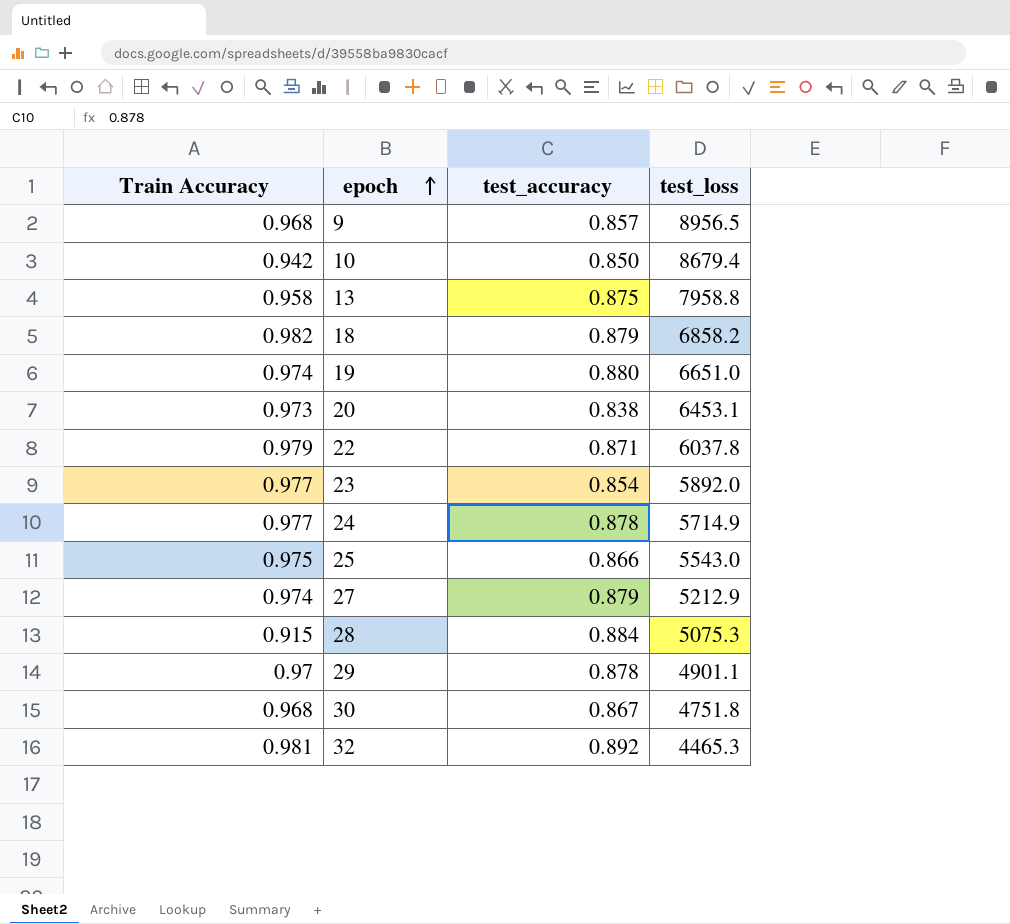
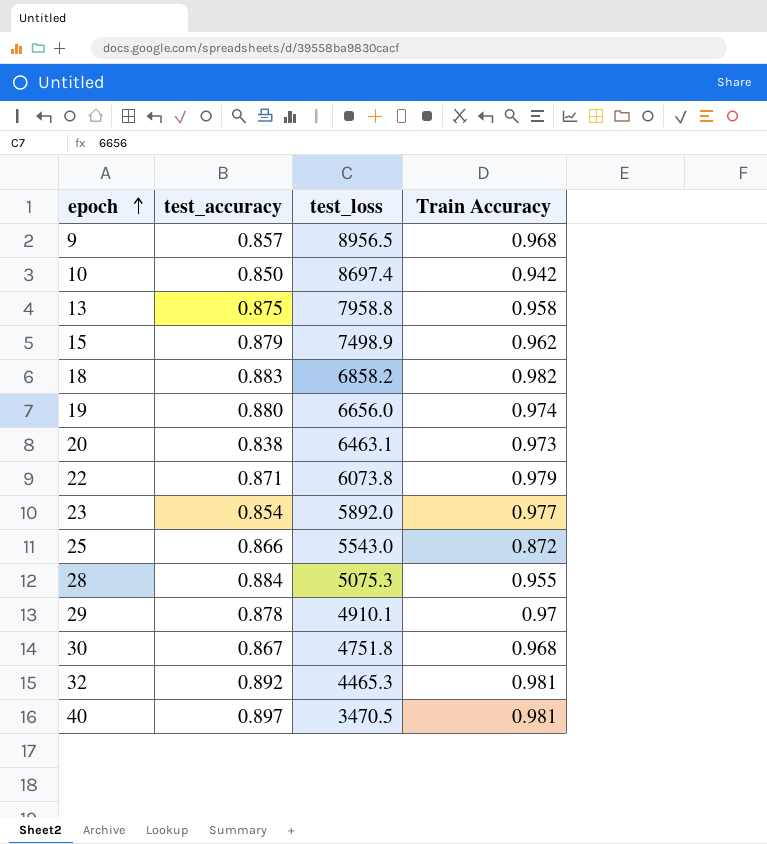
column Train Accuracy | position: 1 -> 4
row 24: 0.977 | 0.878 | 5714.9 -> none
row 27: 0.974 | 0.879 | 5212.9 -> none
10 | test_loss: 8679.4 -> 8697.4
row 15: none -> 0.879 | 7498.9 | 0.962
18 | test_accuracy: 0.879 -> 0.883
19 | test_loss: 6651.0 -> 6656.0
20 | test_loss: 6453.1 -> 6463.1
22 | test_loss: 6037.8 -> 6073.8
25 | Train Accuracy: 0.975 -> 0.872
28 | Train Accuracy: 0.915 -> 0.955
29 | test_loss: 4901.1 -> 4910.1
row 40: none -> 0.897 | 3470.5 | 0.981

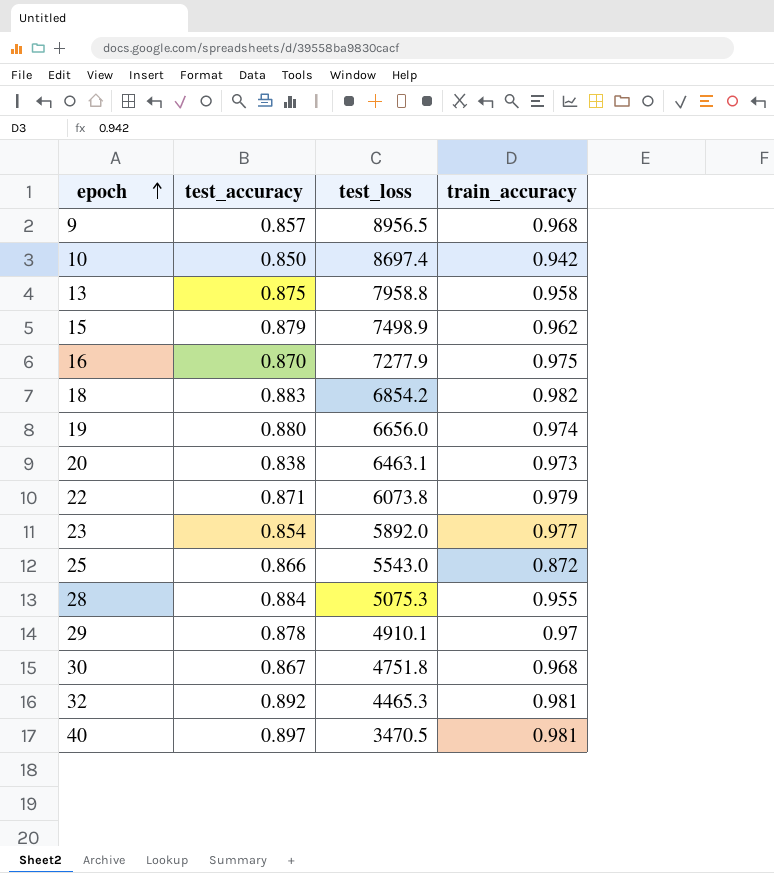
column name: Train Accuracy -> train_accuracy
row 16: none -> 0.870 | 7277.9 | 0.975
18 | test_loss: 6858.2 -> 6854.2

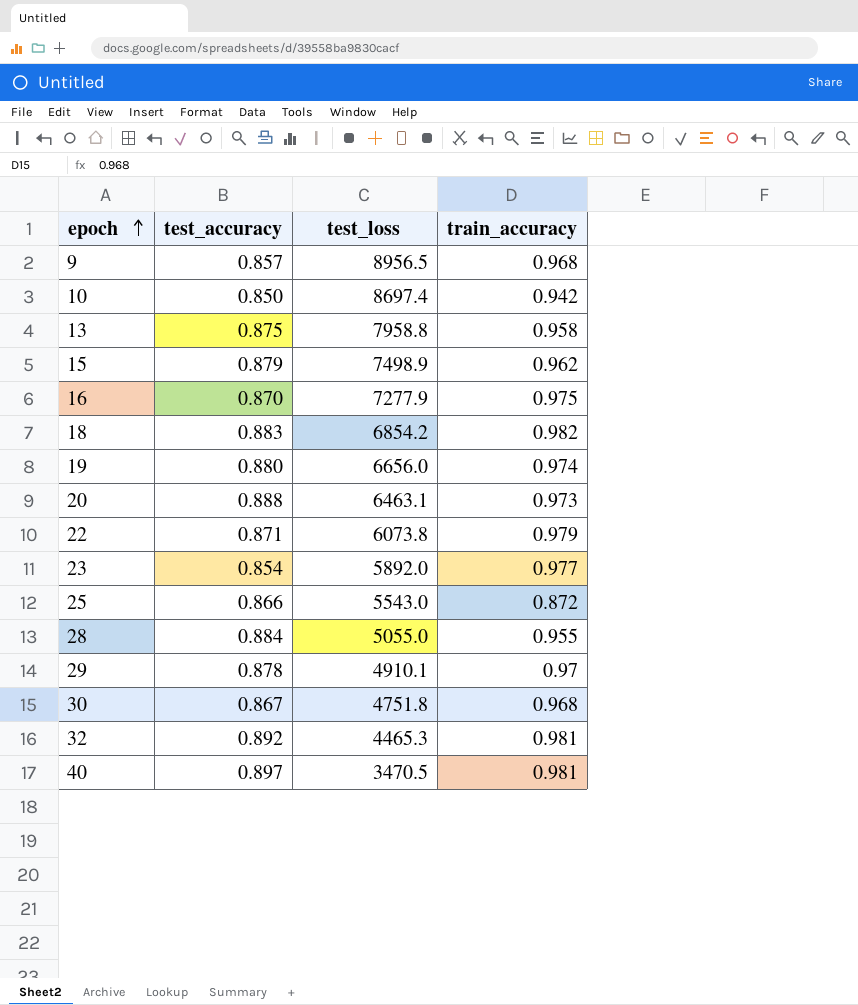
20 | test_accuracy: 0.838 -> 0.888
28 | test_loss: 5075.3 -> 5055.0

